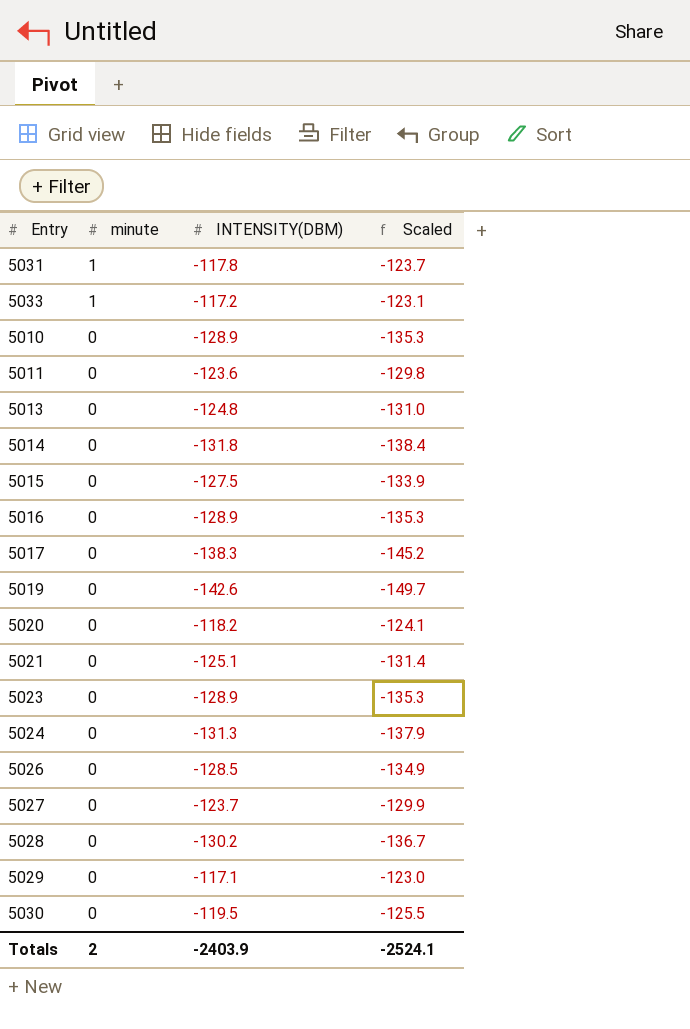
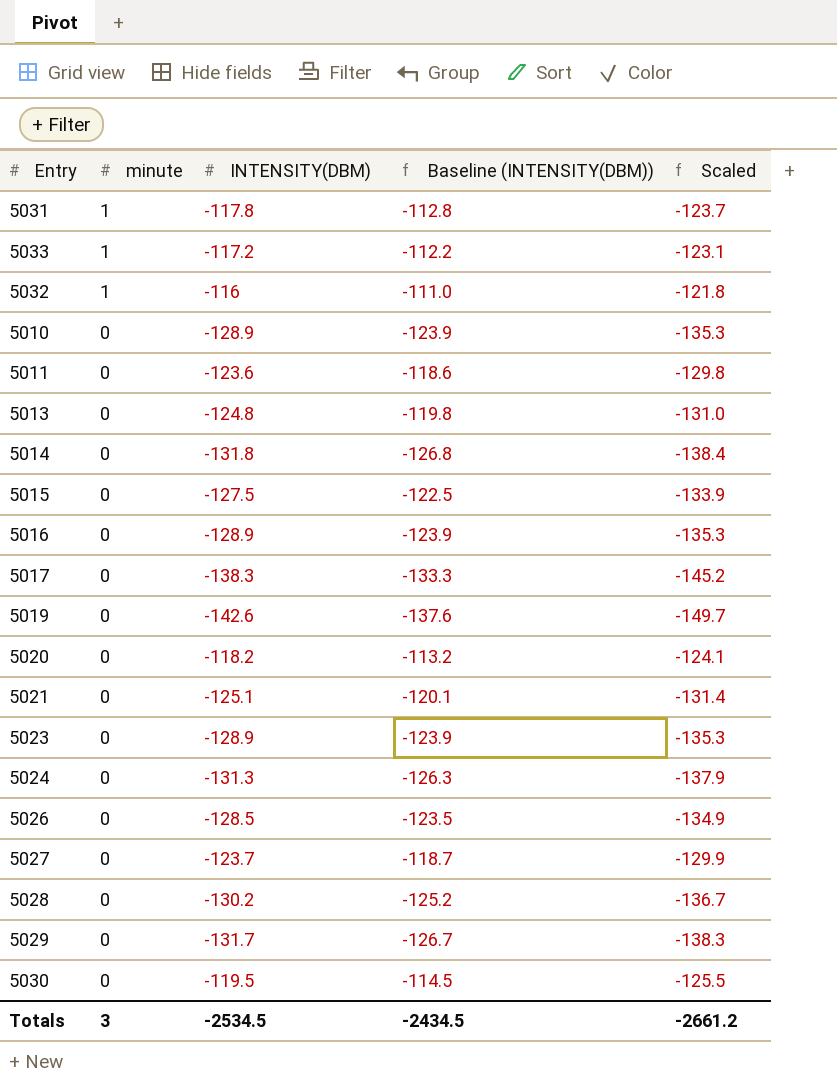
column Baseline (INTENSITY(DBM)) | formula: none -> [INTENSITY(DBM)] + 5
row 5032: none -> 1 | -116 | -111.0 | -121.8
5029 | INTENSITY(DBM): -117.1 -> -131.7
5029 | Scaled: -123.0 -> -138.3
Totals | minute: 2 -> 3
Totals | INTENSITY(DBM): -2403.9 -> -2534.5
Totals | Scaled: -2524.1 -> -2661.2

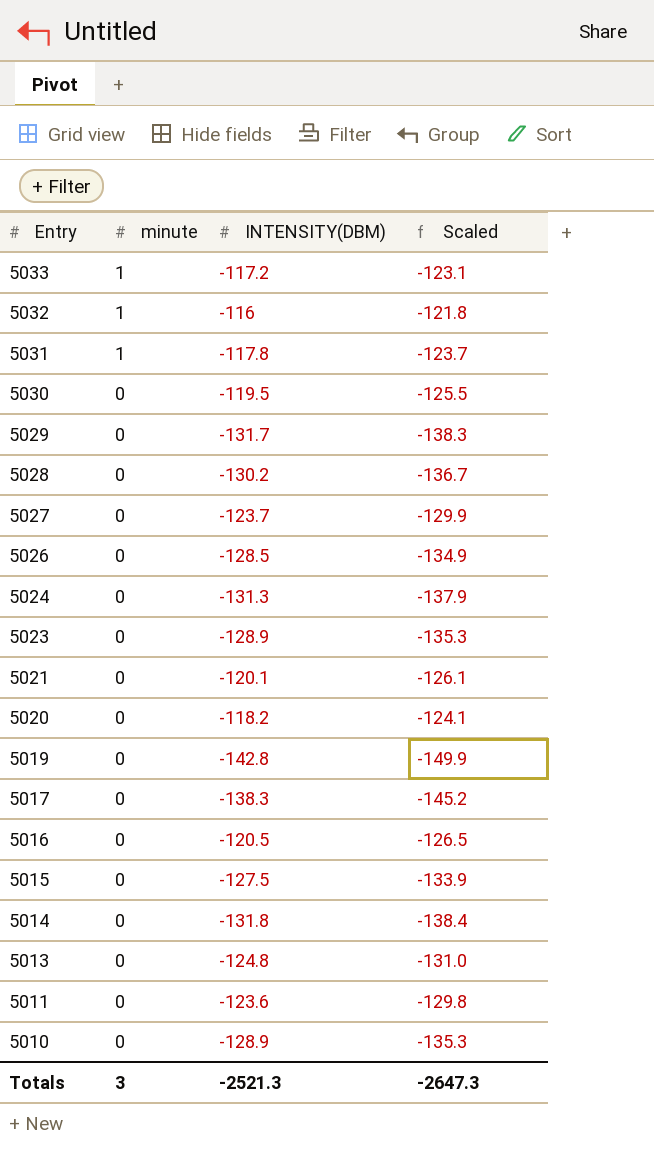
row order: minute descending -> Entry descending
column Baseline (INTENSITY(DBM)) | formula: [INTENSITY(DBM)] + 5 -> none
5021 | INTENSITY(DBM): -125.1 -> -120.1
5021 | Scaled: -131.4 -> -126.1
5019 | INTENSITY(DBM): -142.6 -> -142.8
5019 | Scaled: -149.7 -> -149.9
5016 | INTENSITY(DBM): -128.9 -> -120.5
5016 | Scaled: -135.3 -> -126.5
Totals | INTENSITY(DBM): -2534.5 -> -2521.3
Totals | Scaled: -2661.2 -> -2647.3

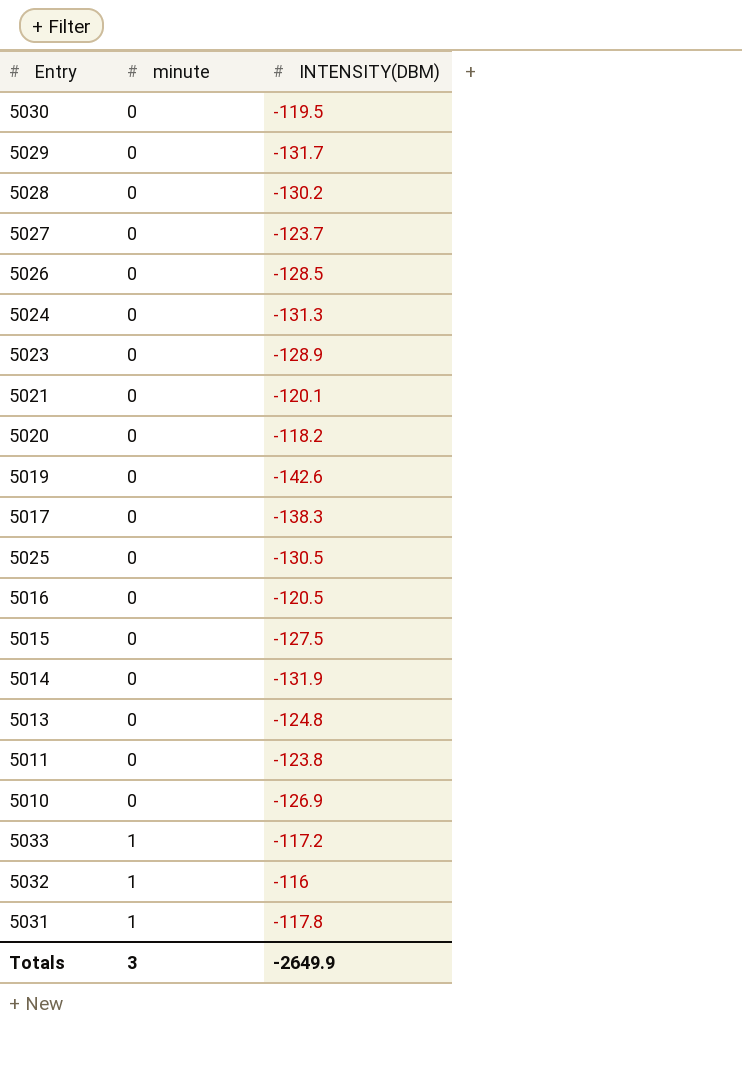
row order: Entry descending -> minute ascending
column Scaled | formula: [INTENSITY(DBM)] * 1.05 -> none
5019 | INTENSITY(DBM): -142.8 -> -142.6
row 5025: none -> 0 | -130.5
5014 | INTENSITY(DBM): -131.8 -> -131.9
5011 | INTENSITY(DBM): -123.6 -> -123.8
5010 | INTENSITY(DBM): -128.9 -> -126.9
Totals | INTENSITY(DBM): -2521.3 -> -2649.9

